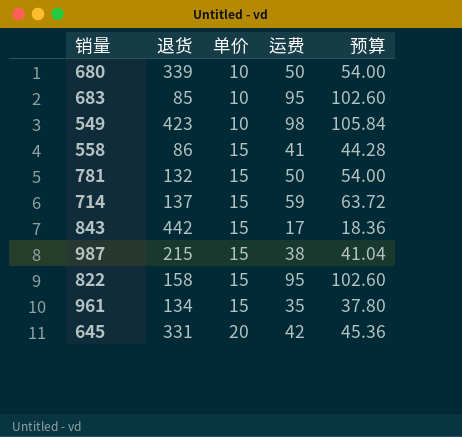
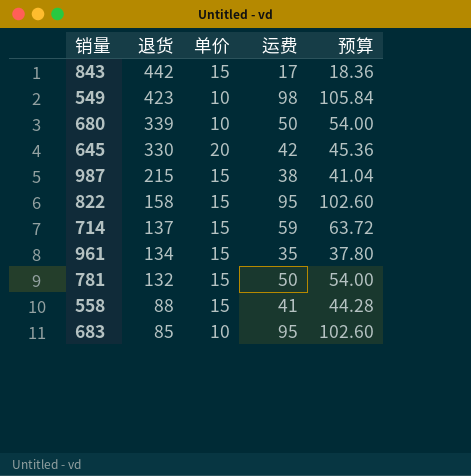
row order: 单价 ascending -> 退货 descending
645 | 退货: 331 -> 330
558 | 退货: 86 -> 88

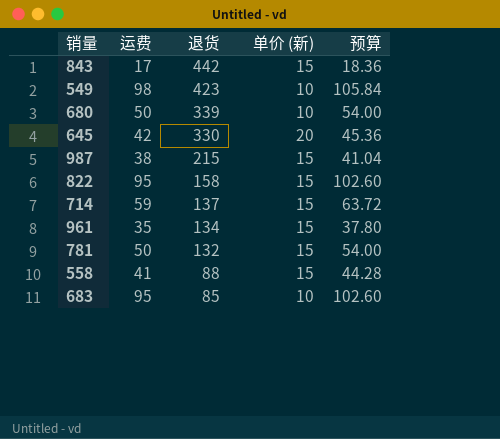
column 运费 | position: 4 -> 2
column name: 单价 -> 单价 (新)

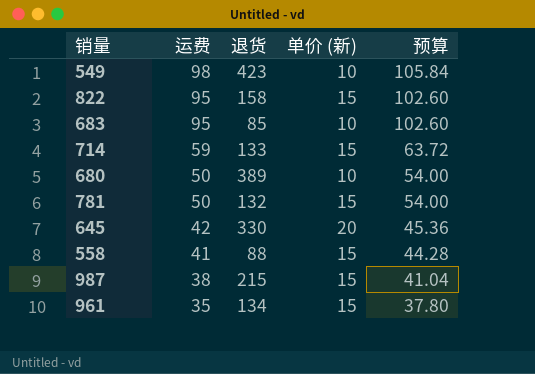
row order: 退货 descending -> 运费 descending
row 843: 17 | 442 | 15 | 18.36 -> none
714 | 退货: 137 -> 133
680 | 退货: 339 -> 389

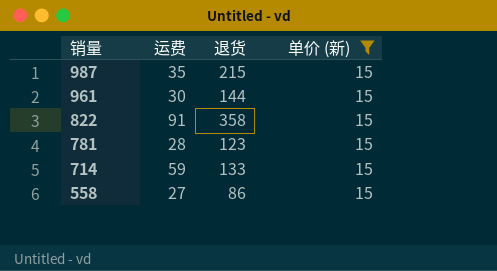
filter: none -> 单价 (新) = 15
row order: 运费 descending -> 销量 descending
column 预算 | formula: [运费] * 1.08 -> none
987 | 运费: 38 -> 35
961 | 运费: 35 -> 30
961 | 退货: 134 -> 144
822 | 运费: 95 -> 91
822 | 退货: 158 -> 358
781 | 运费: 50 -> 28
781 | 退货: 132 -> 123
558 | 运费: 41 -> 27
558 | 退货: 88 -> 86

